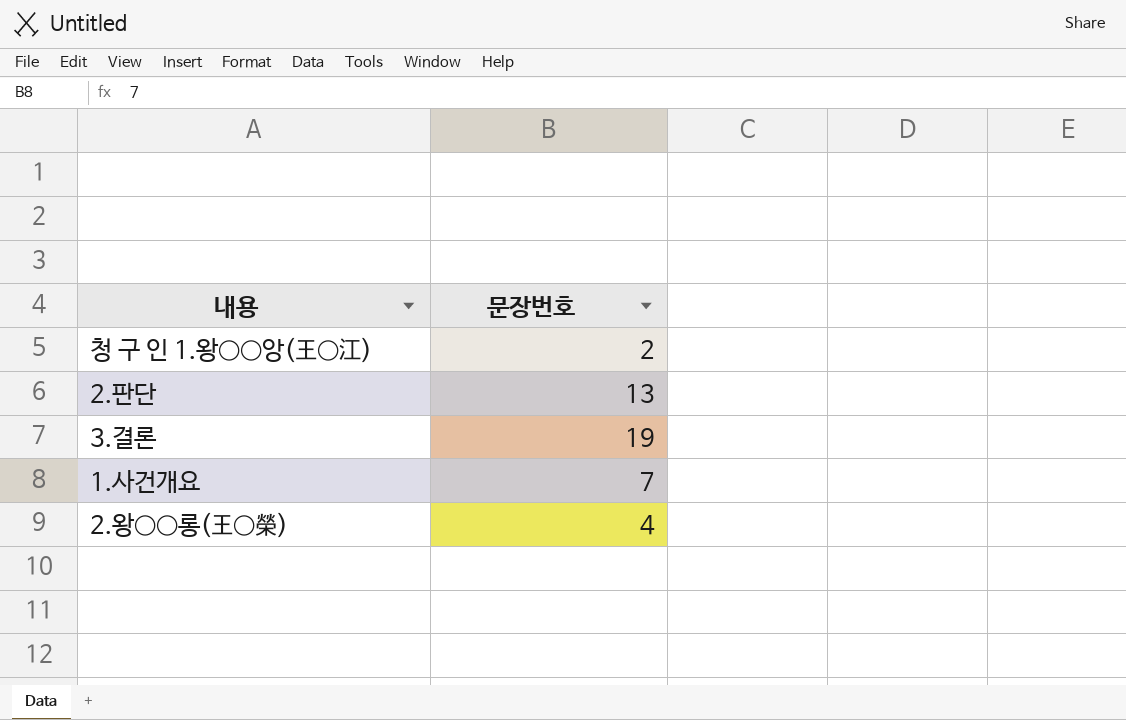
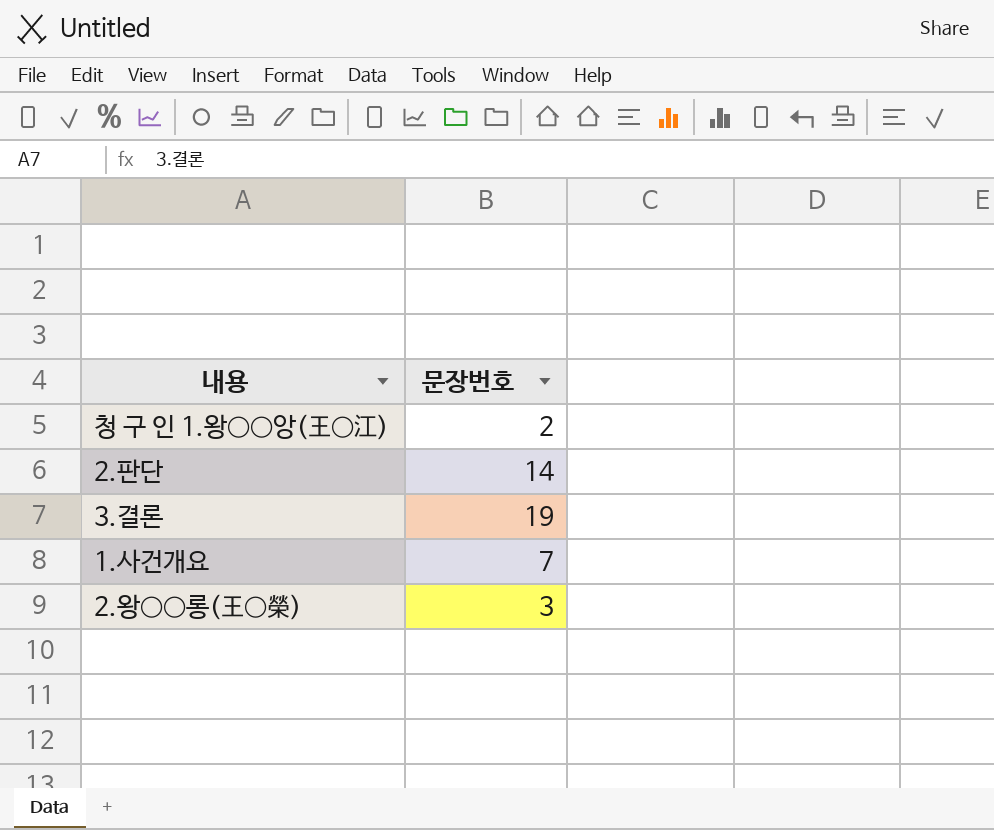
2.판단 | 문장번호: 13 -> 14
2.왕○○롱(王○榮) | 문장번호: 4 -> 3

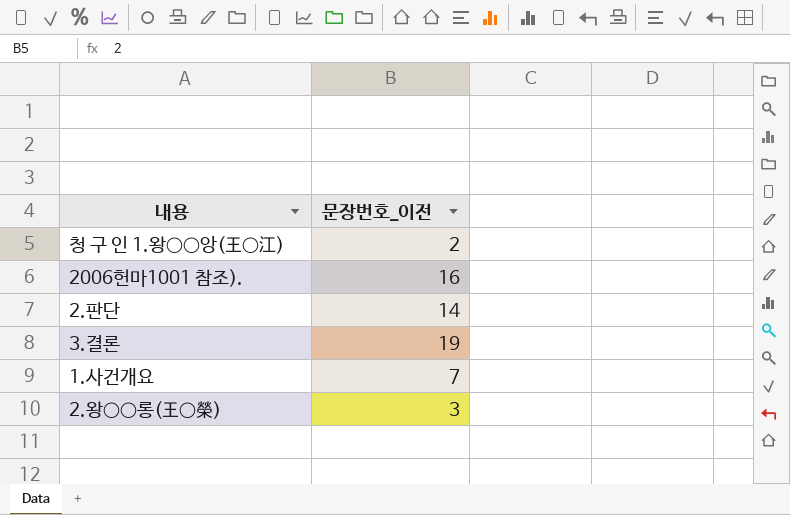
column name: 문장번호 -> 문장번호_이전
row 2006헌마1001 참조).: none -> 16

